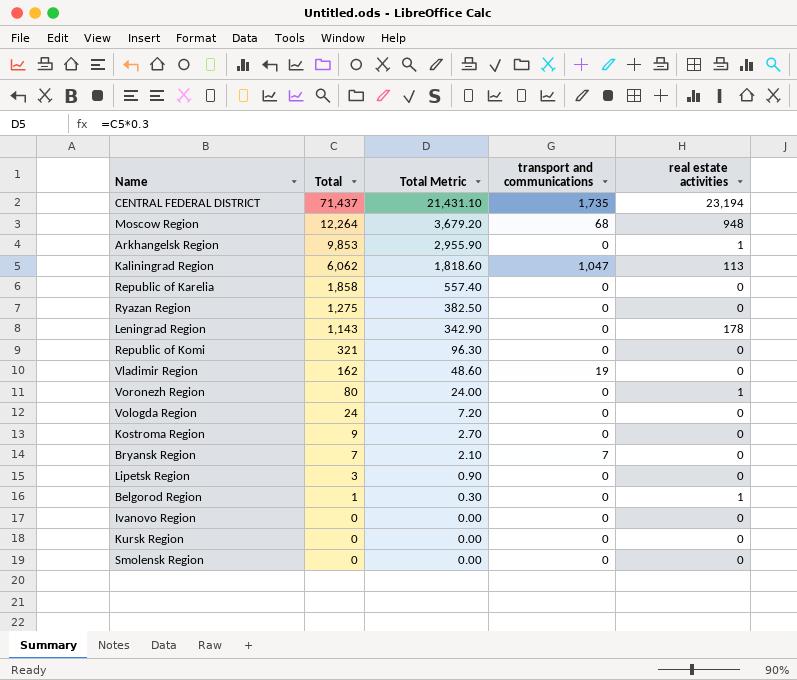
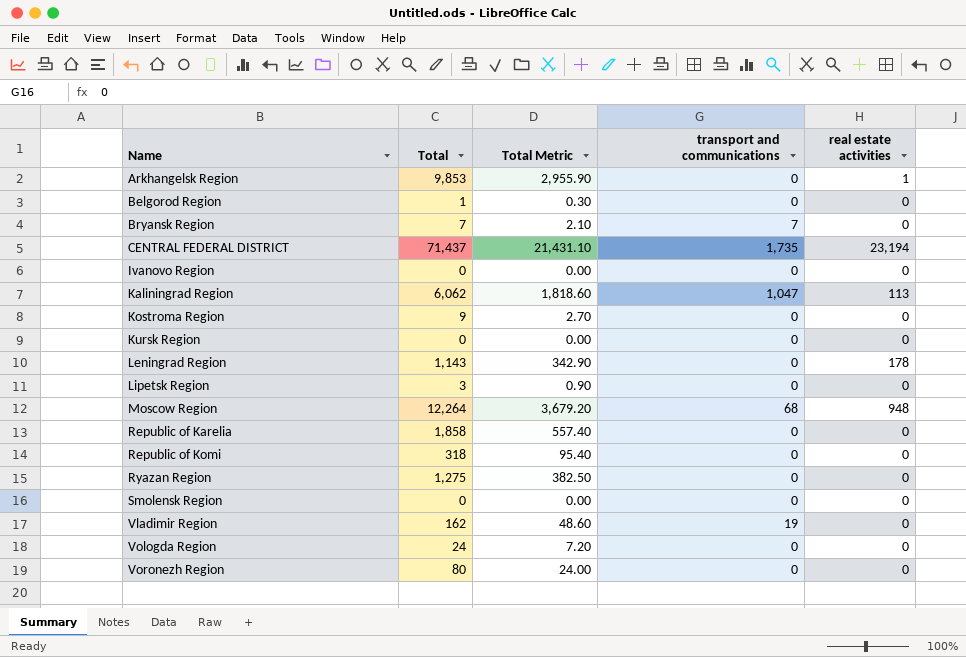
row order: Total descending -> Name ascending
Belgorod Region | real estate activities: 1 -> 0
Republic of Komi | Total: 321 -> 318
Republic of Komi | Total Metric: 96.30 -> 95.40
Voronezh Region | real estate activities: 1 -> 0

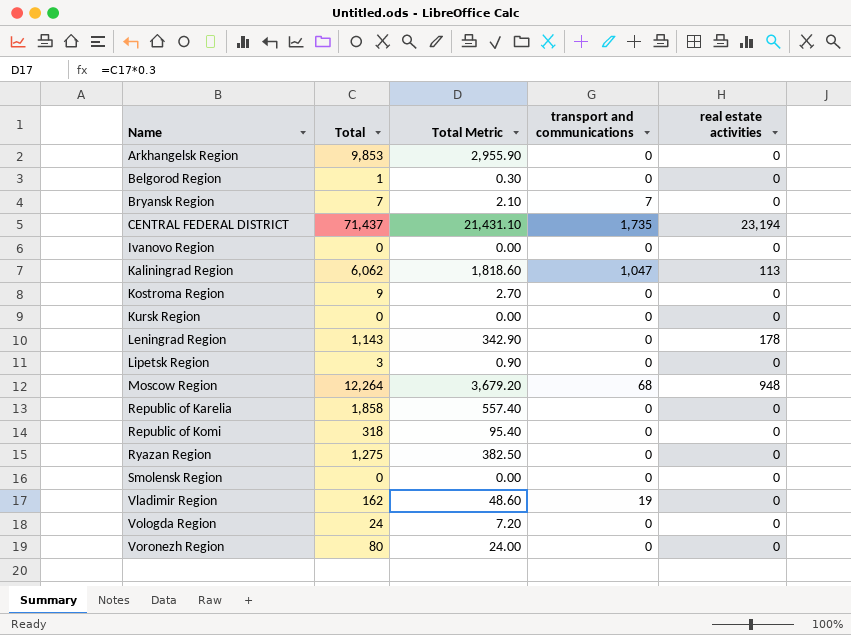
Arkhangelsk Region | real estate activities: 1 -> 0

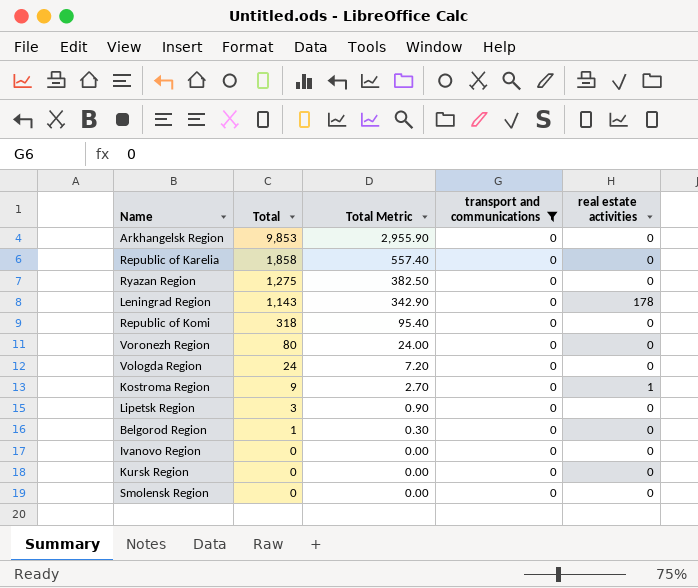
filter: none -> transport and communications = 0
row order: Name ascending -> Total descending
Kostroma Region | real estate activities: 0 -> 1

